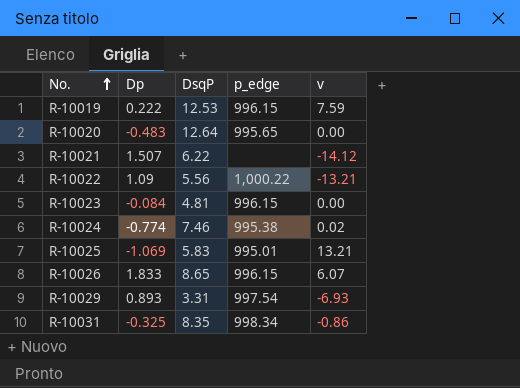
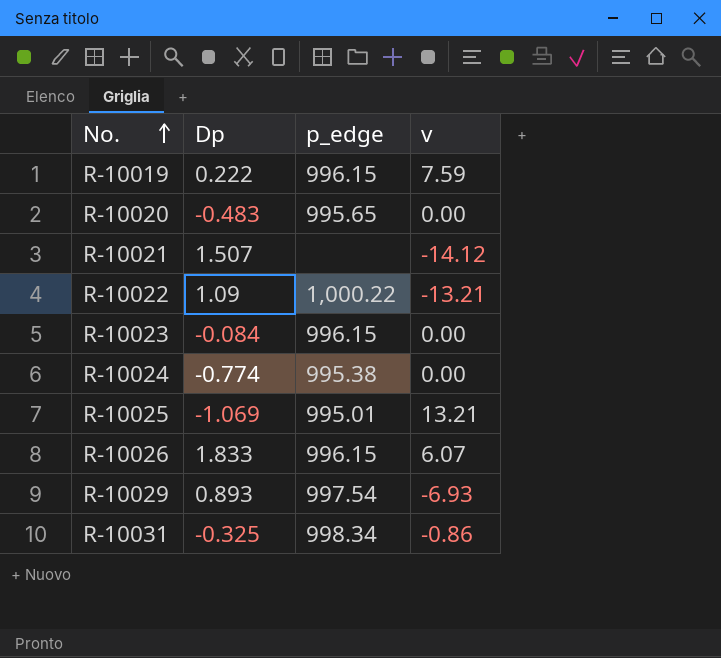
column DsqP | position: 3 -> none
R-10024 | v: 0.02 -> 0.00

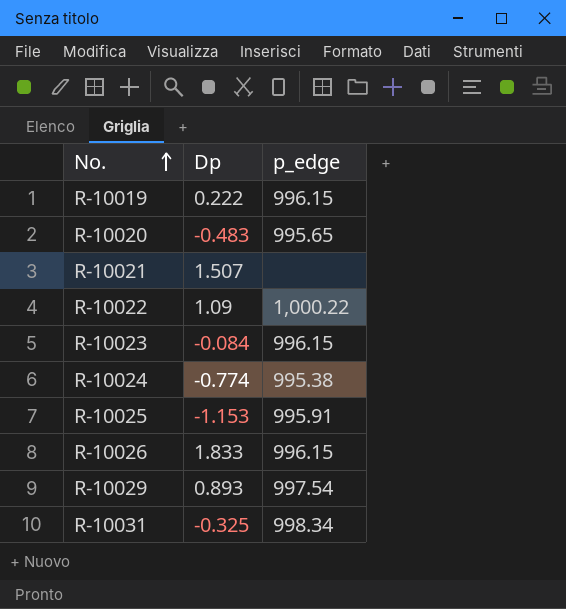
column v | position: 4 -> none
R-10025 | Dp: -1.069 -> -1.153
R-10025 | p_edge: 995.01 -> 995.91

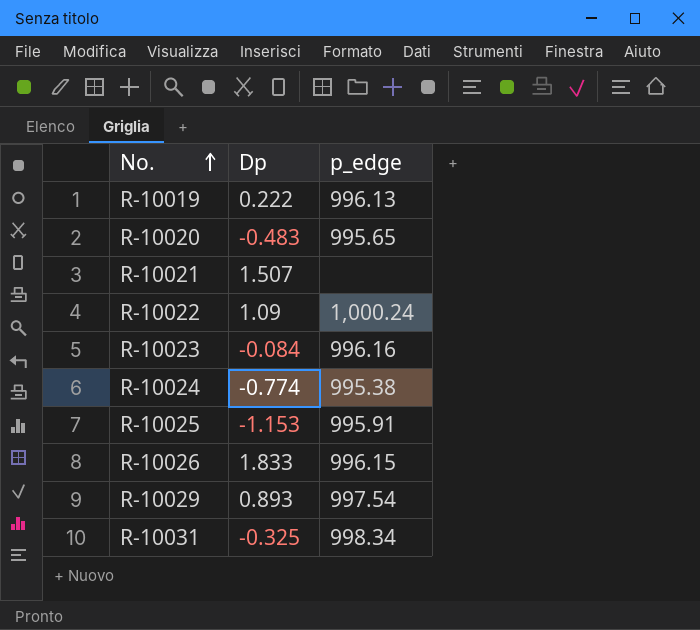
R-10019 | p_edge: 996.15 -> 996.13
R-10022 | p_edge: 1,000.22 -> 1,000.24
R-10023 | p_edge: 996.15 -> 996.16

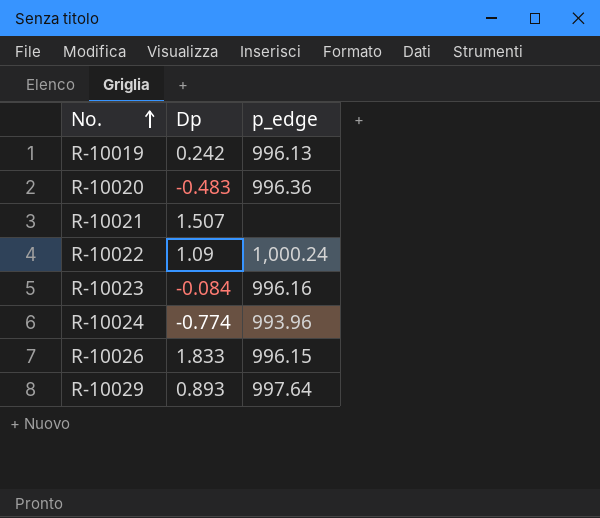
row R-10025: -1.153 | 995.91 -> none
row R-10031: -0.325 | 998.34 -> none
R-10019 | Dp: 0.222 -> 0.242
R-10020 | p_edge: 995.65 -> 996.36
R-10024 | p_edge: 995.38 -> 993.96
R-10029 | p_edge: 997.54 -> 997.64

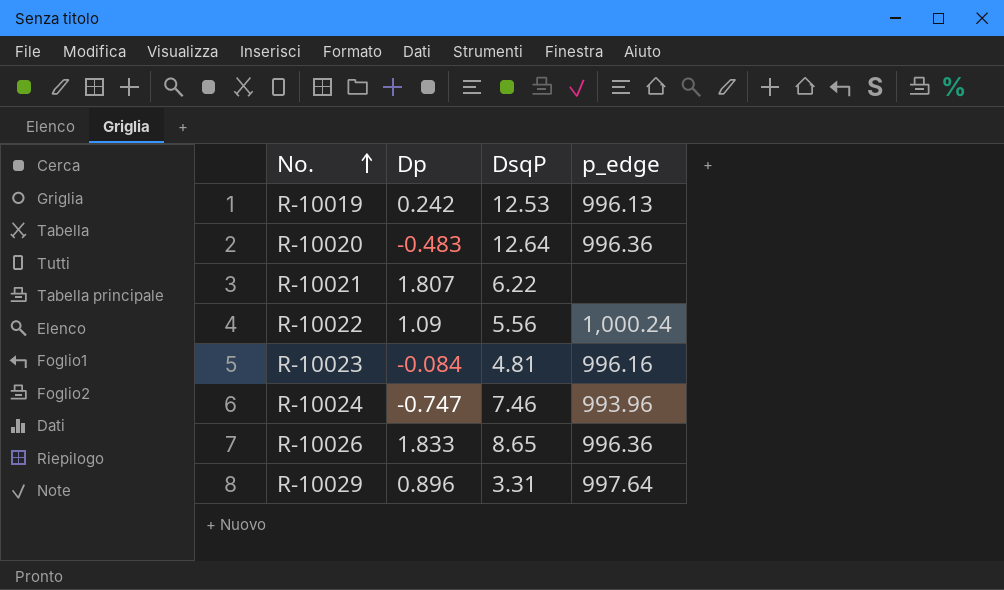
column DsqP | position: none -> 3
R-10021 | Dp: 1.507 -> 1.807
R-10024 | Dp: -0.774 -> -0.747
R-10026 | p_edge: 996.15 -> 996.36
R-10029 | Dp: 0.893 -> 0.896

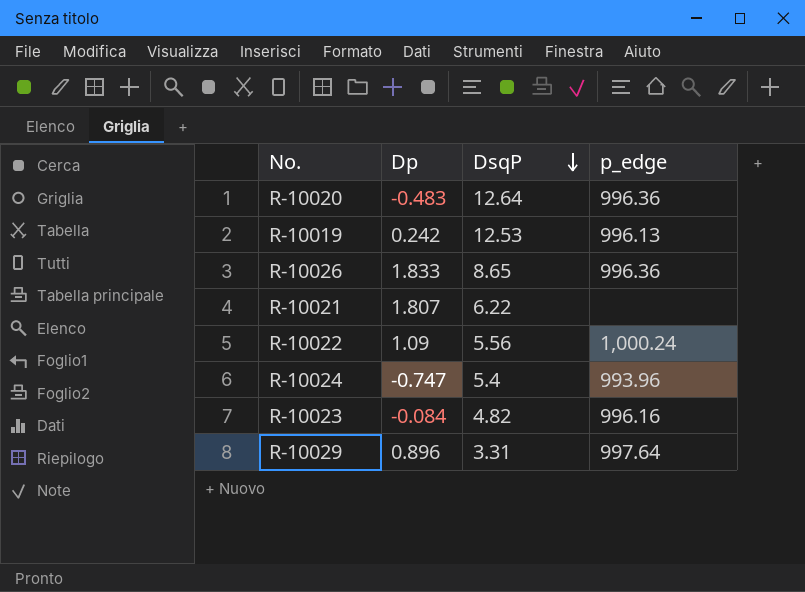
row order: No. ascending -> DsqP descending
R-10024 | DsqP: 7.46 -> 5.4
R-10023 | DsqP: 4.81 -> 4.82

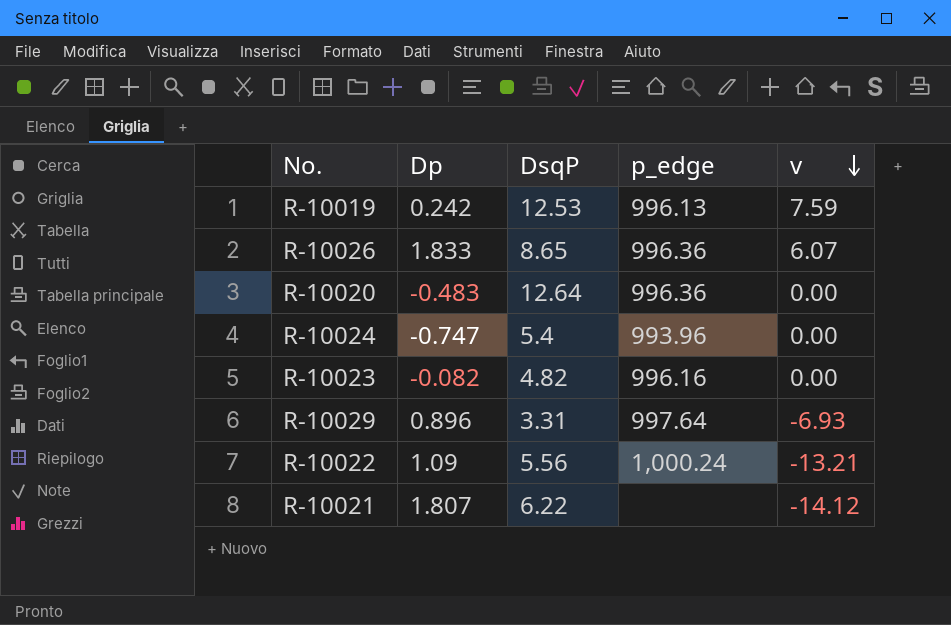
row order: DsqP descending -> v descending
column v | position: none -> 5
R-10023 | Dp: -0.084 -> -0.082

